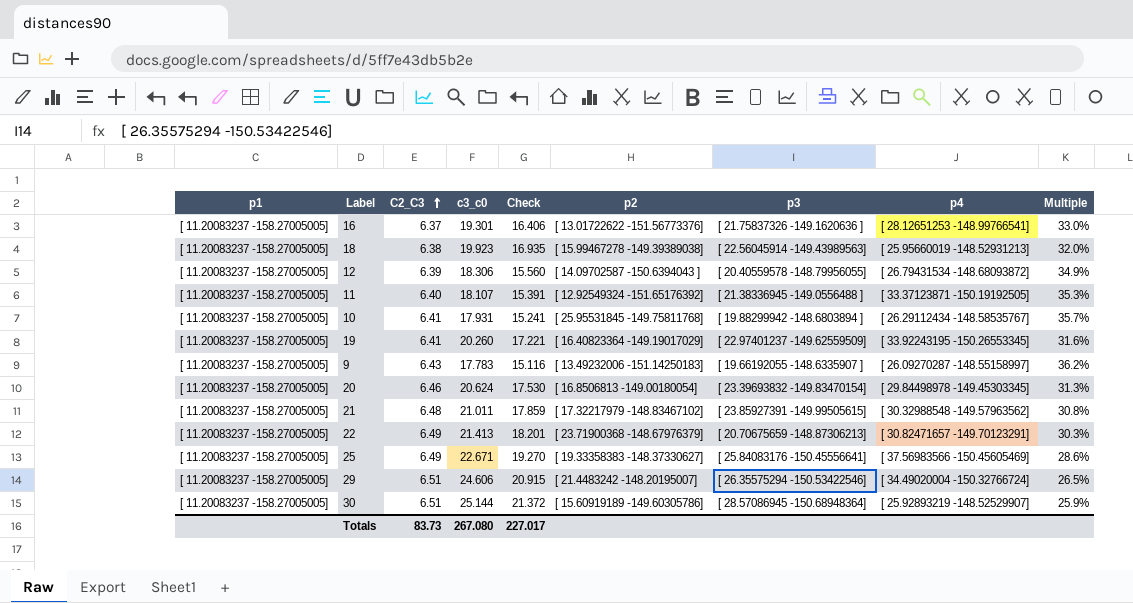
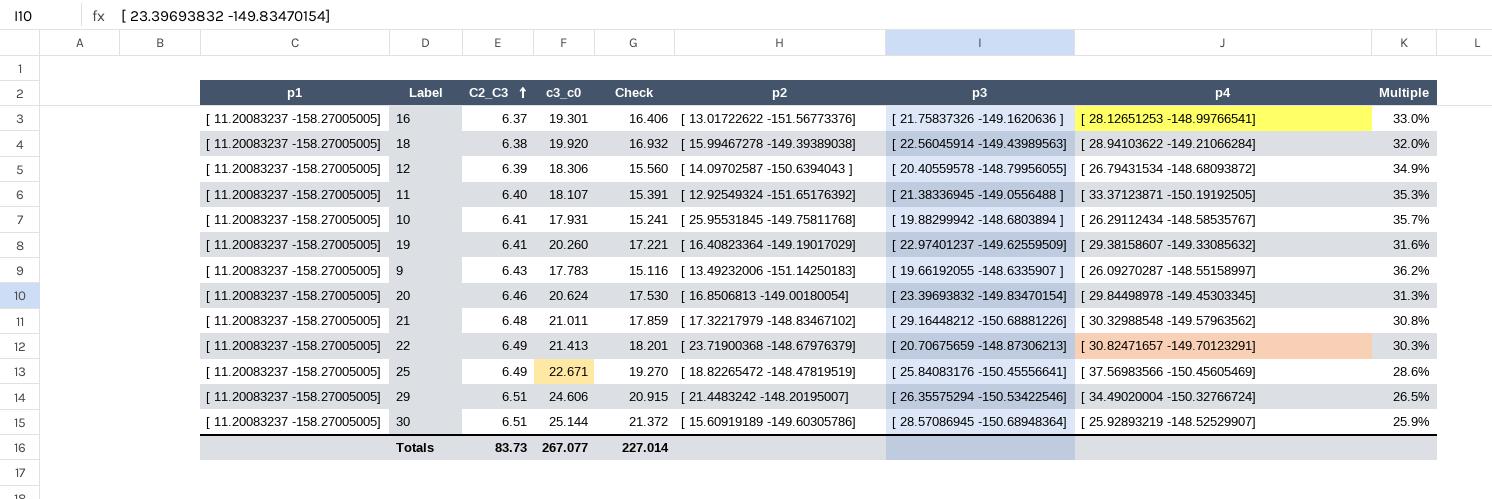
18 | c3_c0: 19.923 -> 19.920
18 | Check: 16.935 -> 16.932
18 | p4: [ 25.95660019 -148.52931213] -> [ 28.94103622 -149.21066284]
19 | p4: [ 33.92243195 -150.26553345] -> [ 29.38158607 -149.33085632]
21 | p3: [ 23.85927391 -149.99505615] -> [ 29.16448212 -150.68881226]
25 | p2: [ 19.33358383 -148.37330627] -> [ 18.82265472 -148.47819519]
Totals | c3_c0: 267.080 -> 267.077
Totals | Check: 227.017 -> 227.014

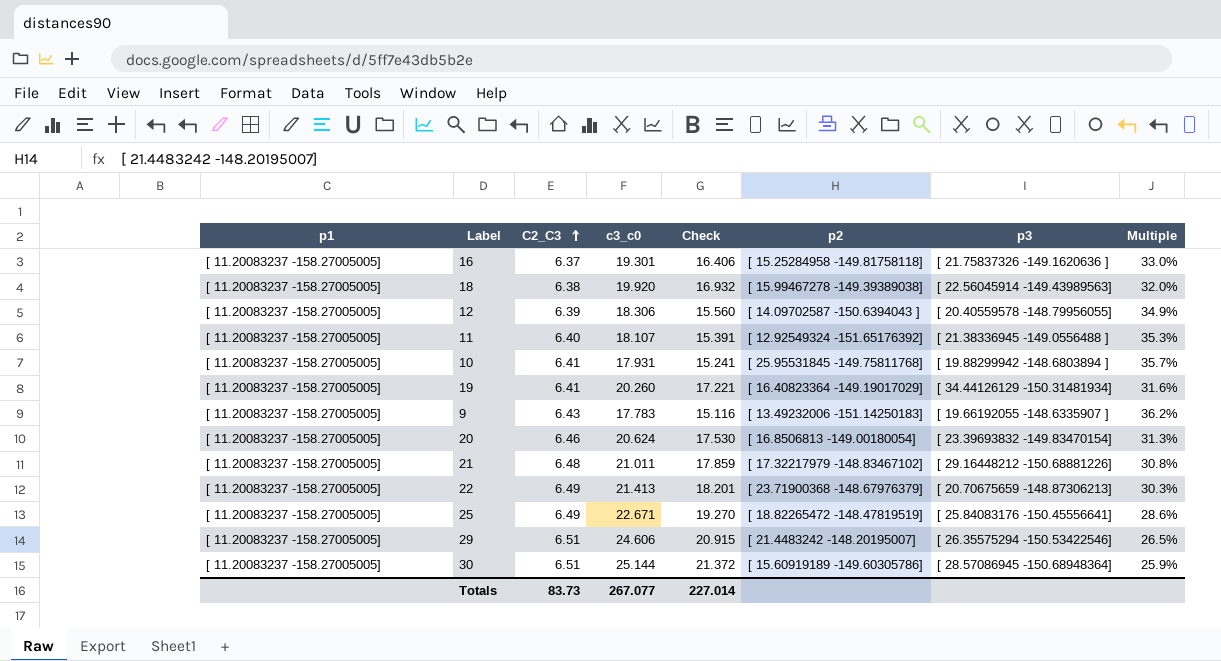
column p4 | position: 8 -> none
16 | p2: [ 13.01722622 -151.56773376] -> [ 15.25284958 -149.81758118]
19 | p3: [ 22.97401237 -149.62559509] -> [ 34.44126129 -150.31481934]

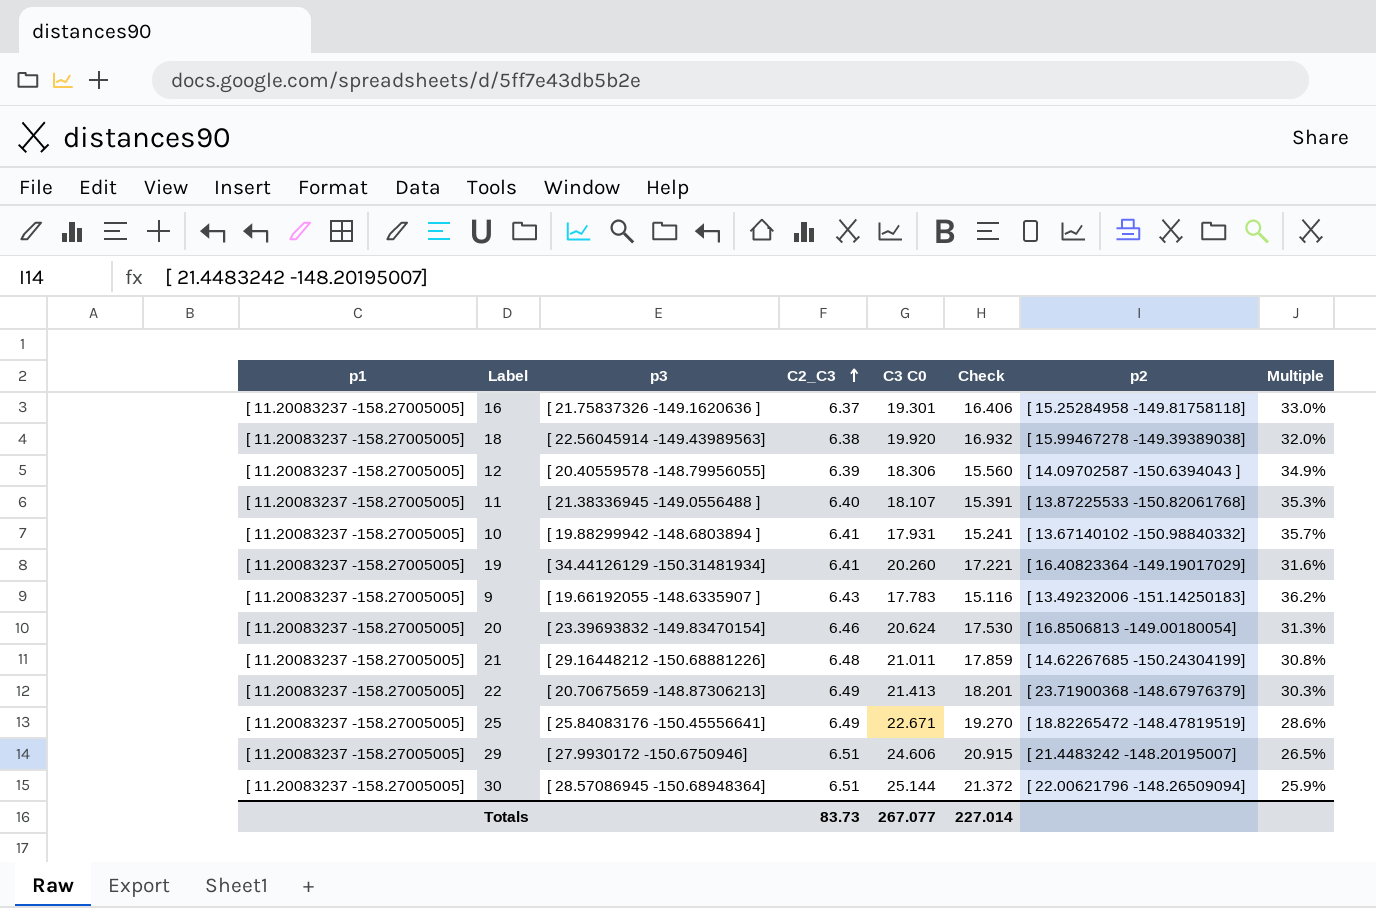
column p3 | position: 7 -> 3
column name: c3_c0 -> C3 C0
11 | p2: [ 12.92549324 -151.65176392] -> [ 13.87225533 -150.82061768]
10 | p2: [ 25.95531845 -149.75811768] -> [ 13.67140102 -150.98840332]
21 | p2: [ 17.32217979 -148.83467102] -> [ 14.62267685 -150.24304199]
29 | p3: [ 26.35575294 -150.53422546] -> [ 27.9930172 -150.6750946]
30 | p2: [ 15.60919189 -149.60305786] -> [ 22.00621796 -148.26509094]

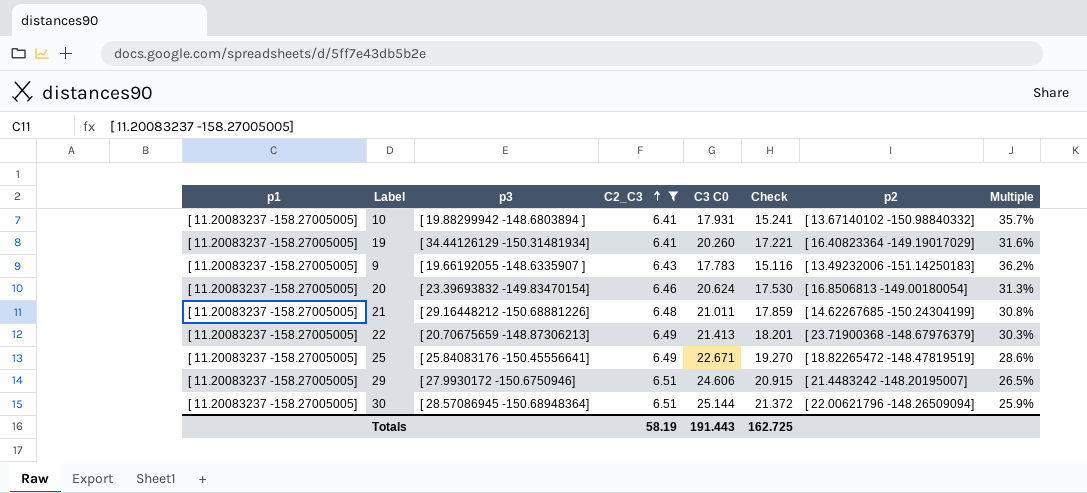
filter: none -> C2_C3 >= 6.41
Totals | C2_C3: 83.73 -> 58.19
Totals | C3 C0: 267.077 -> 191.443
Totals | Check: 227.014 -> 162.725

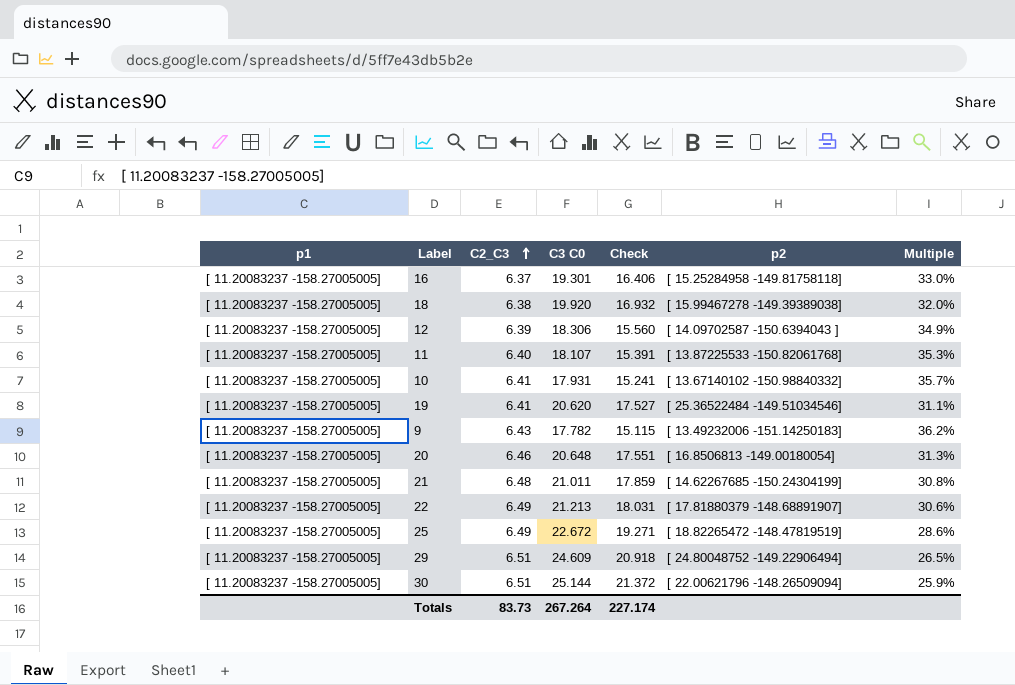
filter: C2_C3 >= 6.41 -> none
column p3 | position: 3 -> none
19 | C3 C0: 20.260 -> 20.620
19 | Check: 17.221 -> 17.527
19 | p2: [ 16.40823364 -149.19017029] -> [ 25.36522484 -149.51034546]
19 | Multiple: 31.6% -> 31.1%
9 | C3 C0: 17.783 -> 17.782
9 | Check: 15.116 -> 15.115
20 | C3 C0: 20.624 -> 20.648
20 | Check: 17.530 -> 17.551
22 | C3 C0: 21.413 -> 21.213
22 | Check: 18.201 -> 18.031
22 | p2: [ 23.71900368 -148.67976379] -> [ 17.81880379 -148.68891907]
22 | Multiple: 30.3% -> 30.6%
25 | C3 C0: 22.671 -> 22.672
25 | Check: 19.270 -> 19.271
29 | C3 C0: 24.606 -> 24.609
29 | Check: 20.915 -> 20.918
29 | p2: [ 21.4483242 -148.20195007] -> [ 24.80048752 -149.22906494]
Totals | C2_C3: 58.19 -> 83.73
Totals | C3 C0: 191.443 -> 267.264
Totals | Check: 162.725 -> 227.174

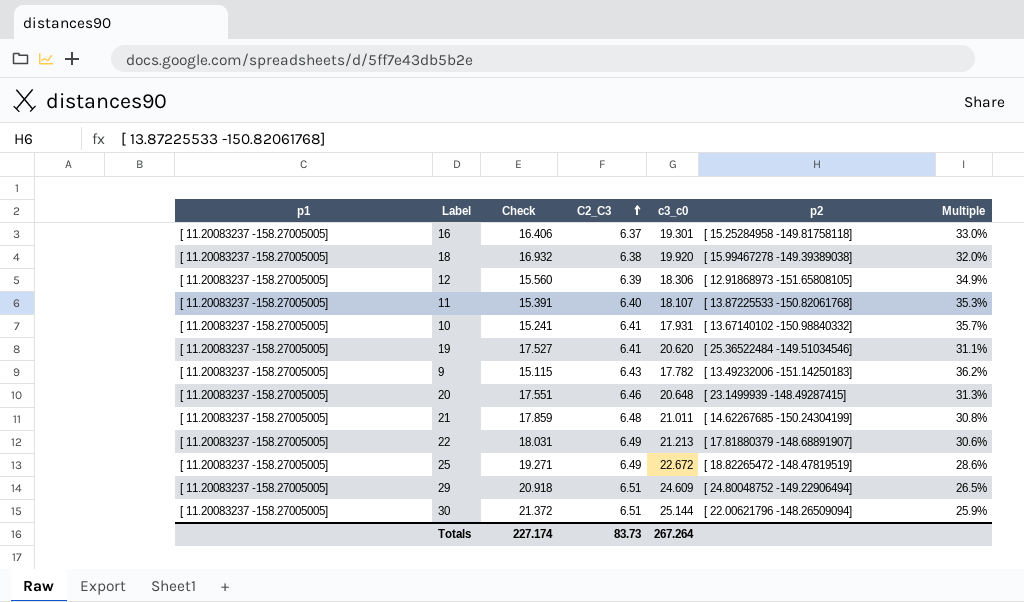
column Check | position: 5 -> 3
column name: C3 C0 -> c3_c0
12 | p2: [ 14.09702587 -150.6394043 ] -> [ 12.91868973 -151.65808105]
20 | p2: [ 16.8506813 -149.00180054] -> [ 23.1499939 -148.49287415]

